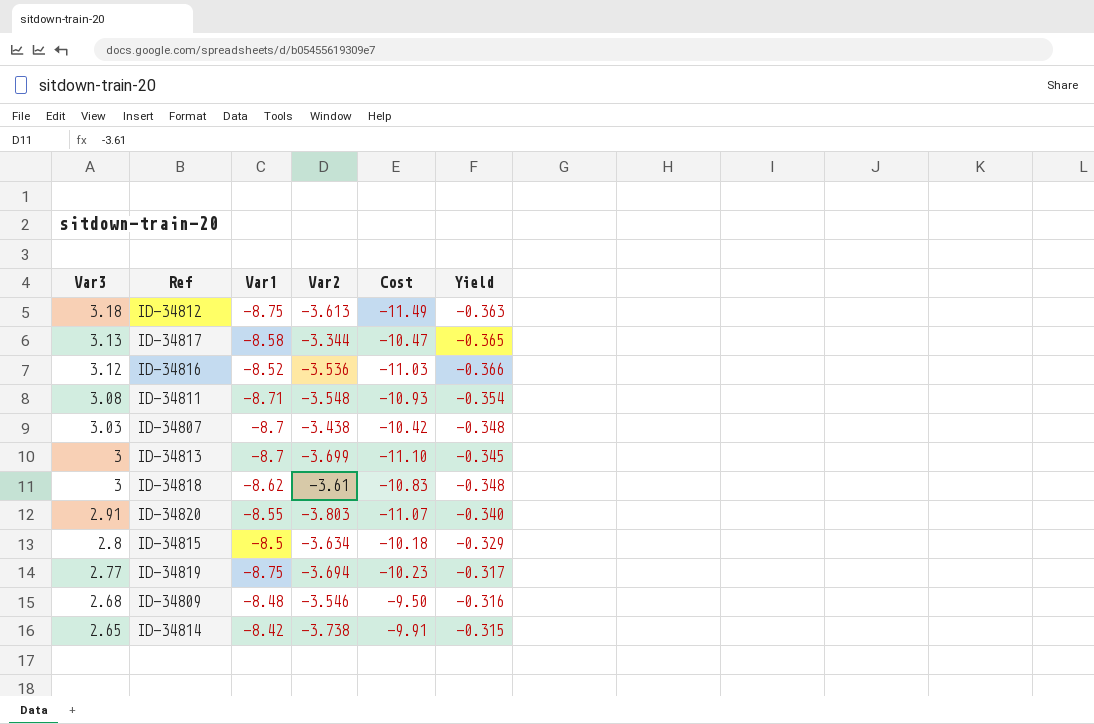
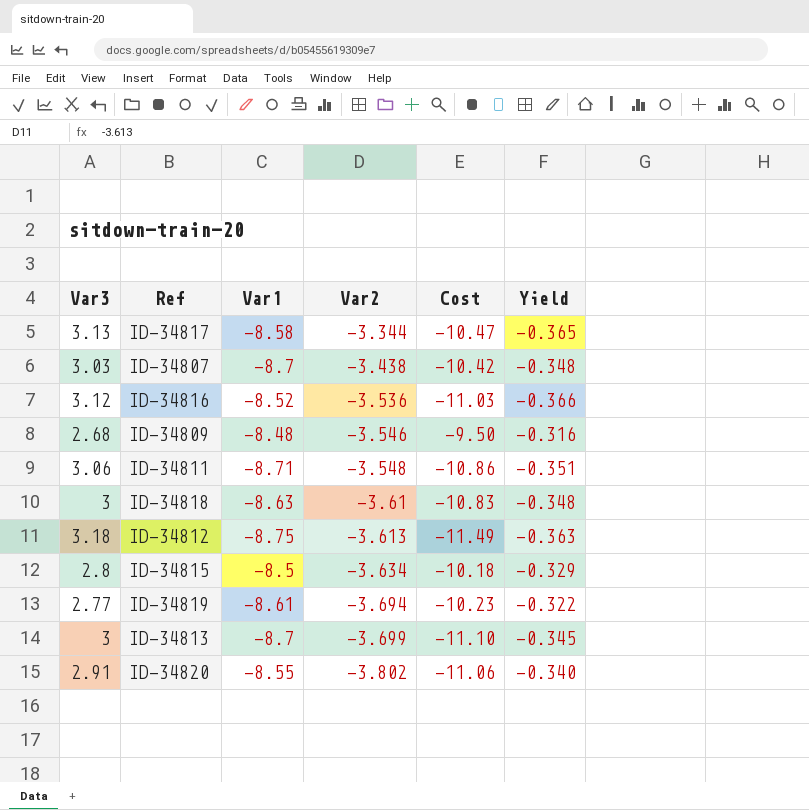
row order: Var3 descending -> Var2 descending
row ID-34814: 2.65 | -8.42 | -3.738 | -9.91 | -0.315 -> none
ID-34811 | Var3: 3.08 -> 3.06
ID-34811 | Cost: -10.93 -> -10.86
ID-34811 | Yield: -0.354 -> -0.351
ID-34818 | Var1: -8.62 -> -8.63
ID-34819 | Var1: -8.75 -> -8.61
ID-34819 | Yield: -0.317 -> -0.322
ID-34820 | Var2: -3.803 -> -3.802
ID-34820 | Cost: -11.07 -> -11.06

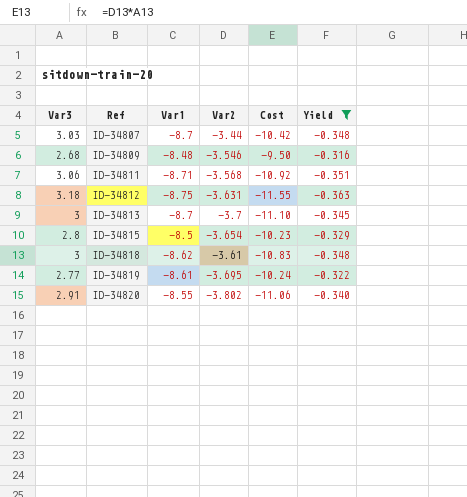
filter: none -> Yield >= -0.363
row order: Var2 descending -> Ref ascending
ID-34807 | Var2: -3.438 -> -3.44
ID-34811 | Var2: -3.548 -> -3.568
ID-34811 | Cost: -10.86 -> -10.92
ID-34812 | Var2: -3.613 -> -3.631
ID-34812 | Cost: -11.49 -> -11.55
ID-34813 | Var2: -3.699 -> -3.7
ID-34815 | Var2: -3.634 -> -3.654
ID-34815 | Cost: -10.18 -> -10.23
ID-34818 | Var1: -8.63 -> -8.62
ID-34819 | Var2: -3.694 -> -3.695
ID-34819 | Cost: -10.23 -> -10.24

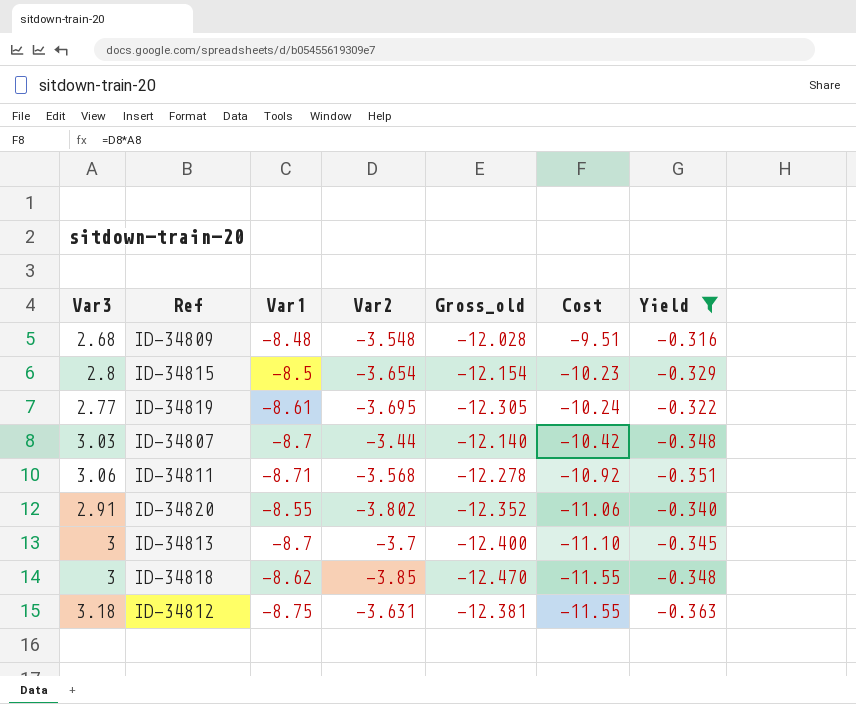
row order: Ref ascending -> Cost descending
column Gross_old | formula: none -> [Var1] + [Var2]
ID-34809 | Var2: -3.546 -> -3.548
ID-34809 | Cost: -9.50 -> -9.51
ID-34818 | Var2: -3.61 -> -3.85
ID-34818 | Cost: -10.83 -> -11.55

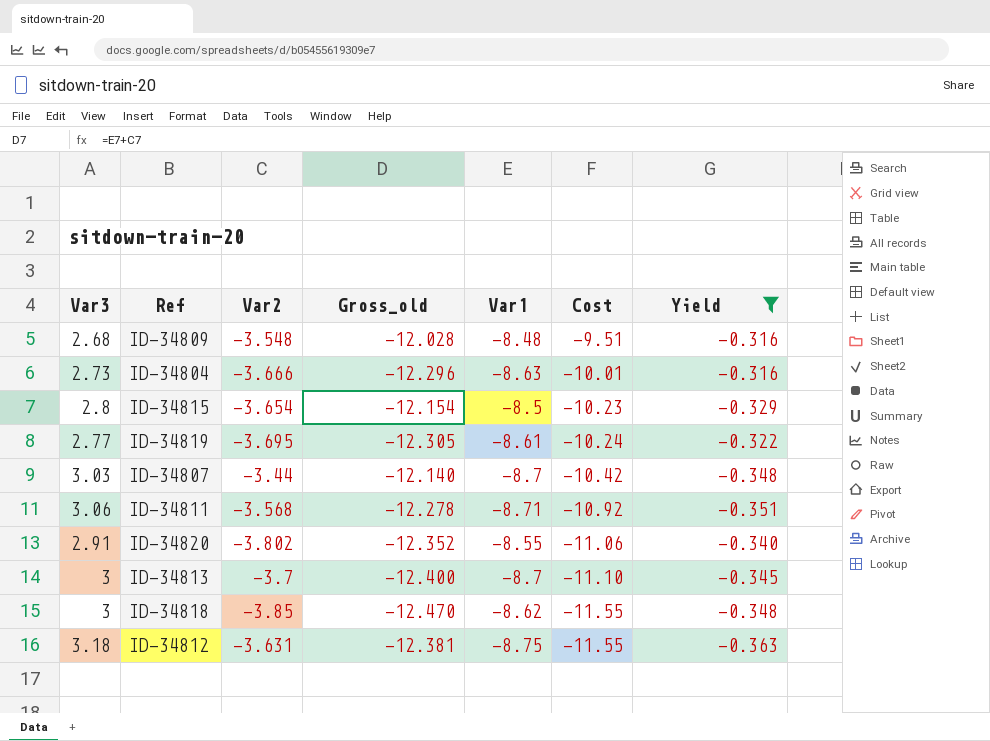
column Var1 | position: 3 -> 5
row ID-34804: none -> 2.73 | -3.666 | -12.296 | -8.63 | -10.01 | -0.316

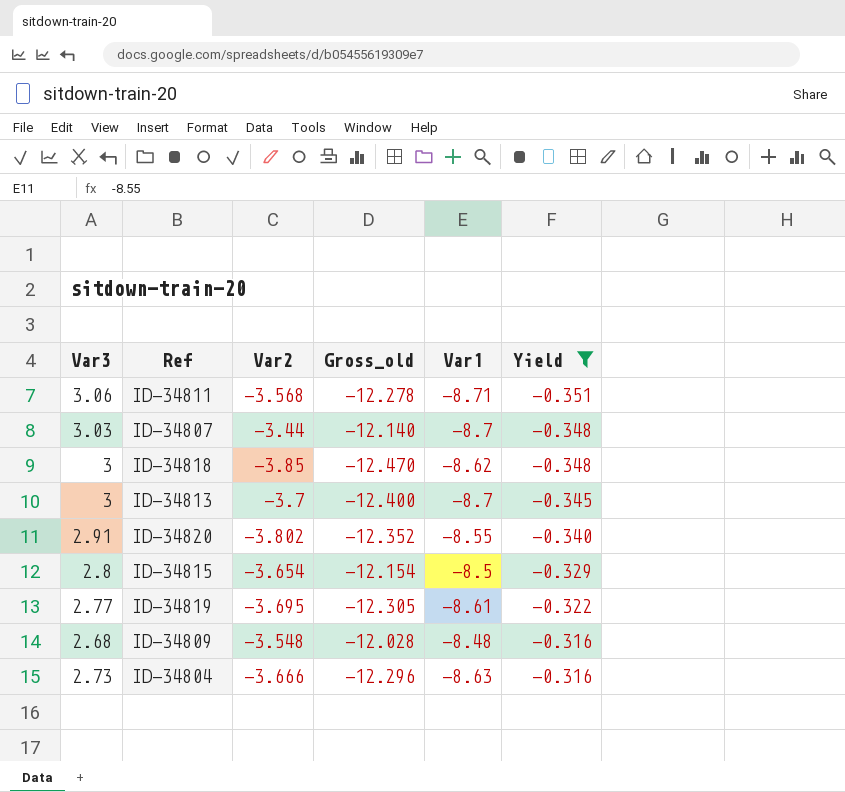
row order: Cost descending -> Yield ascending
column Cost | formula: [Var3] * [Var2] -> none
row ID-34812: 3.18 | -3.631 | -12.381 | -8.75 | -11.55 | -0.363 -> none

